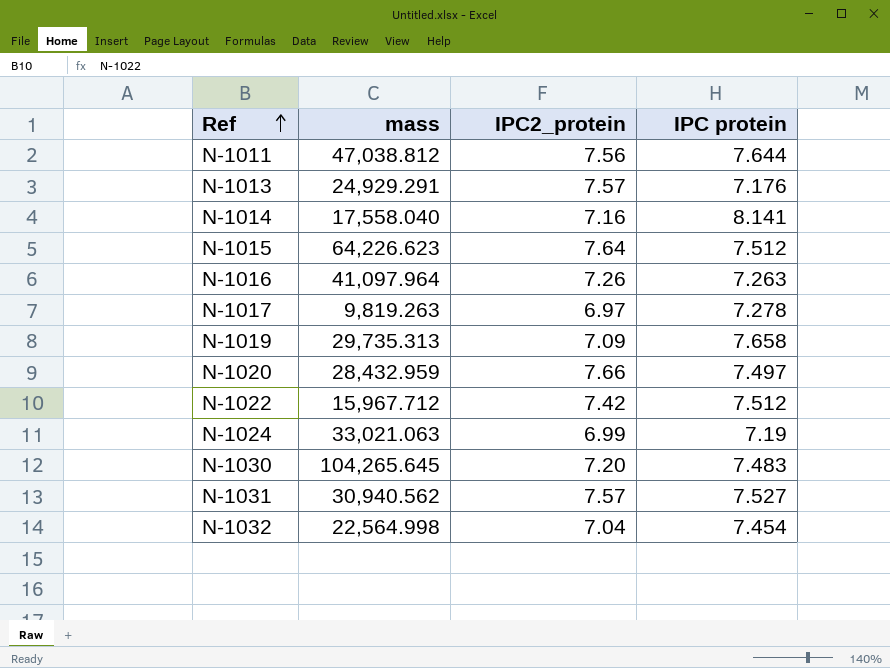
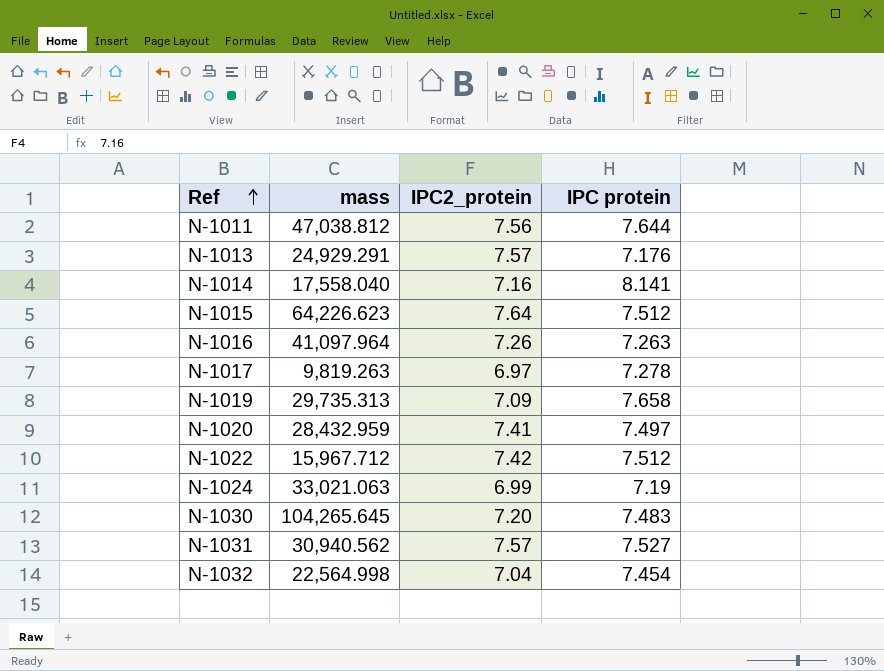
N-1020 | IPC2_protein: 7.66 -> 7.41

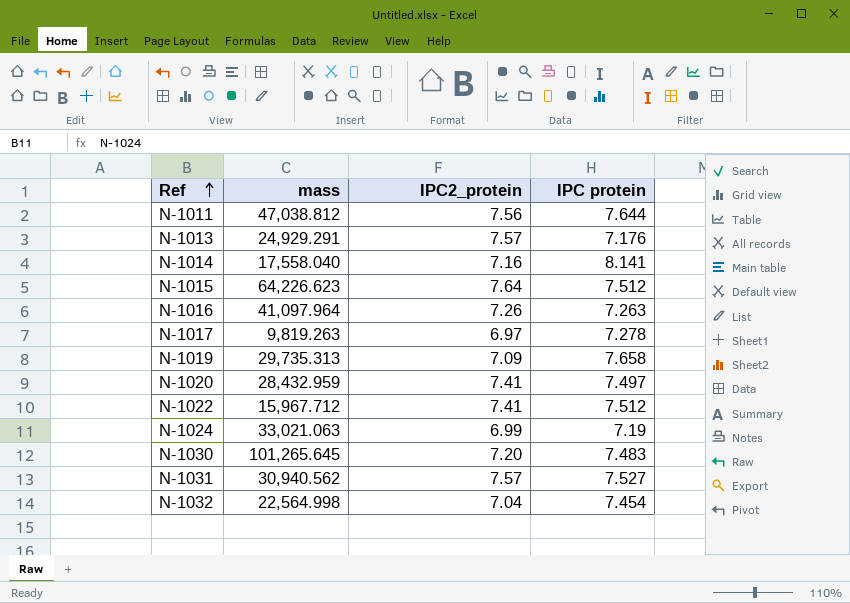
N-1022 | IPC2_protein: 7.42 -> 7.41
N-1030 | mass: 104,265.645 -> 101,265.645

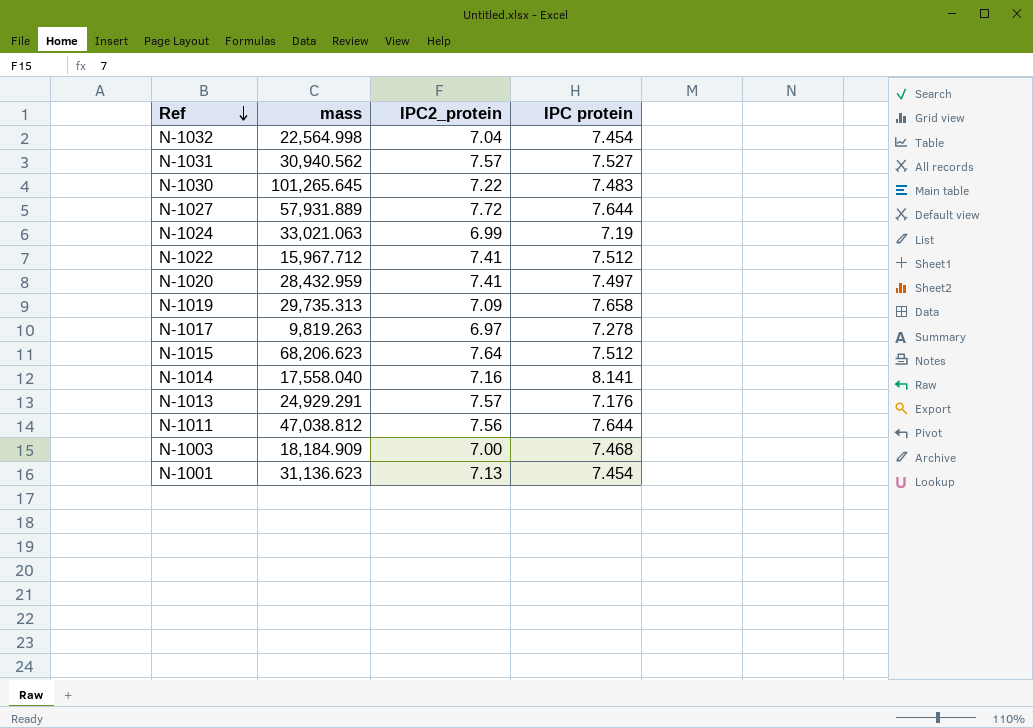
row order: Ref ascending -> Ref descending
row N-1016: 41,097.964 | 7.26 | 7.263 -> none
N-1030 | IPC2_protein: 7.20 -> 7.22
row N-1027: none -> 57,931.889 | 7.72 | 7.644
N-1015 | mass: 64,226.623 -> 68,206.623
row N-1003: none -> 18,184.909 | 7.00 | 7.468
row N-1001: none -> 31,136.623 | 7.13 | 7.454

